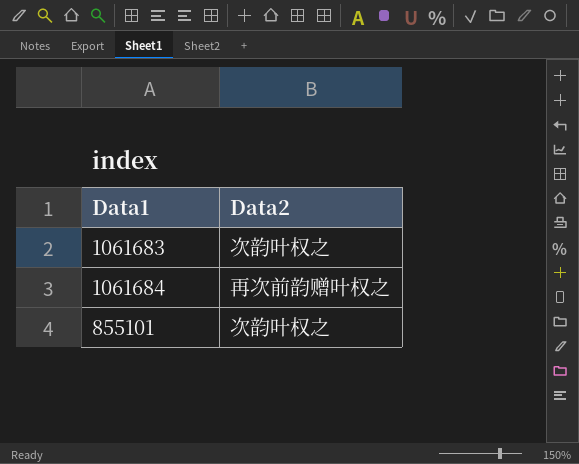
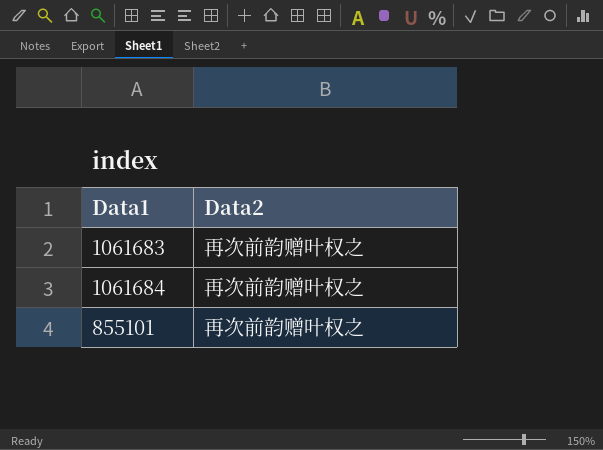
1061683 | Data2: 次韵叶权之 -> 再次前韵赠叶权之
855101 | Data2: 次韵叶权之 -> 再次前韵赠叶权之

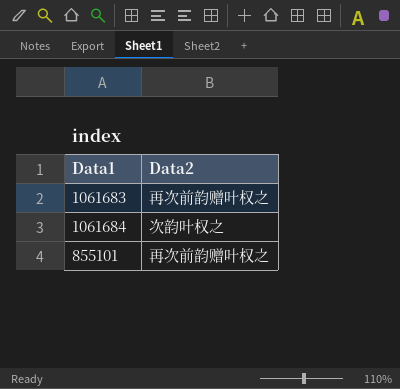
1061684 | Data2: 再次前韵赠叶权之 -> 次韵叶权之

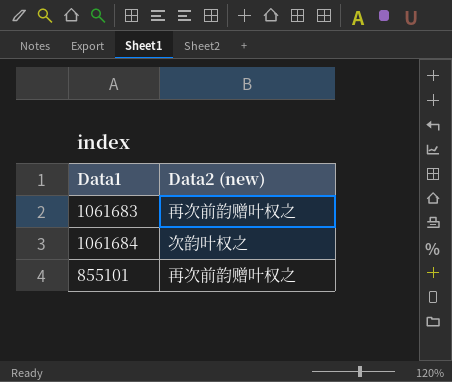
column name: Data2 -> Data2 (new)

